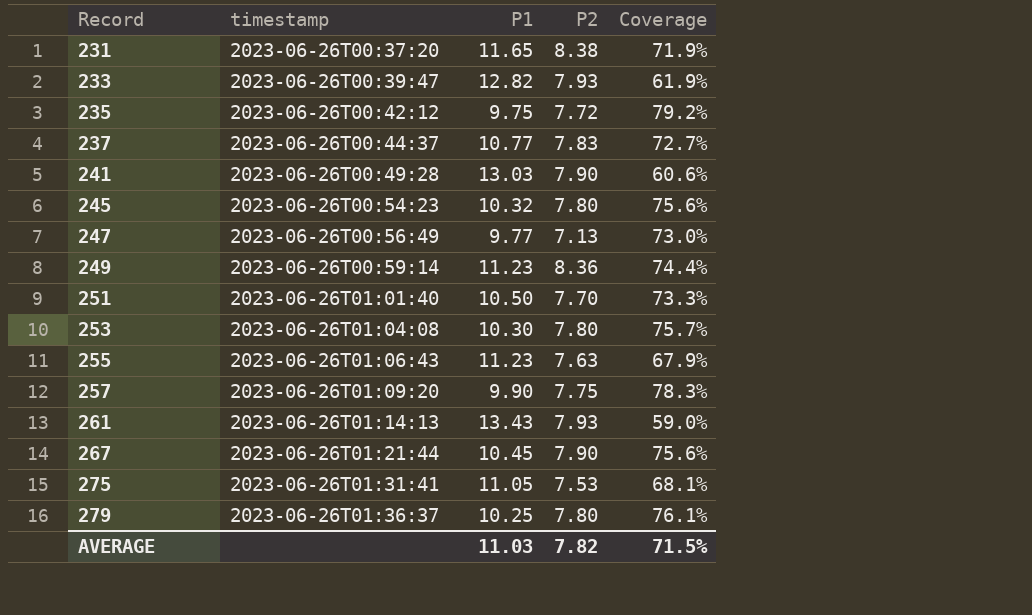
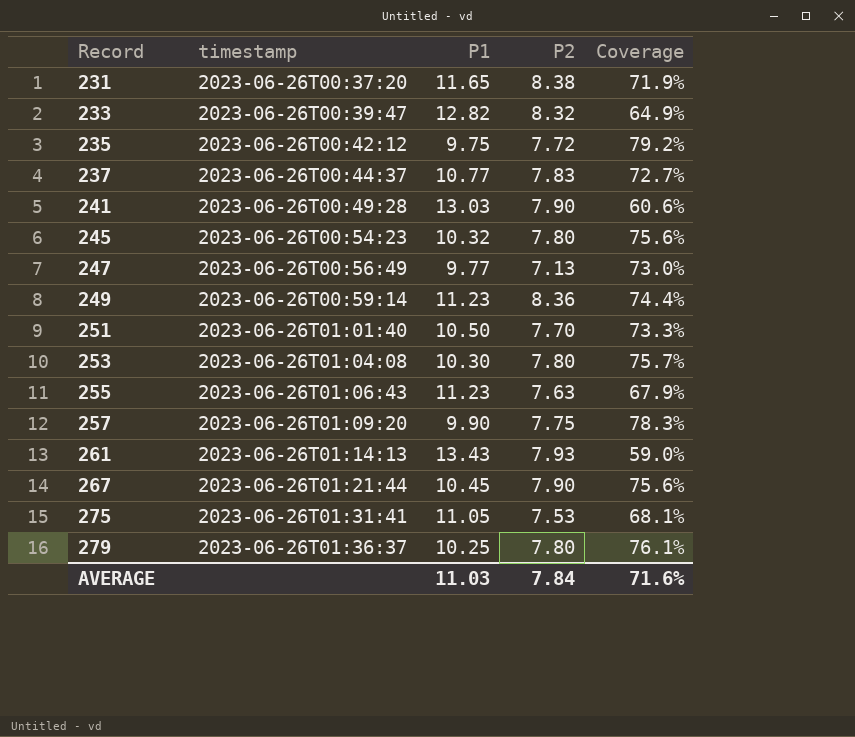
233 | P2: 7.93 -> 8.32
233 | Coverage: 61.9% -> 64.9%
AVERAGE | P2: 7.82 -> 7.84
AVERAGE | Coverage: 71.5% -> 71.6%

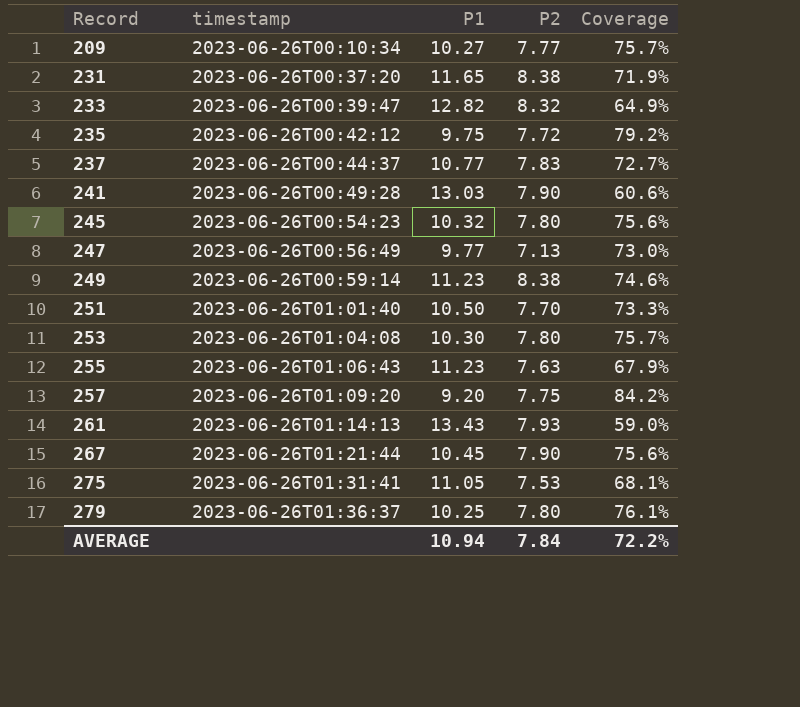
row 209: none -> 2023-06-26T00:10:34 | 10.27 | 7.77 | 75.7%
249 | P2: 8.36 -> 8.38
249 | Coverage: 74.4% -> 74.6%
257 | P1: 9.90 -> 9.20
257 | Coverage: 78.3% -> 84.2%
AVERAGE | P1: 11.03 -> 10.94
AVERAGE | Coverage: 71.6% -> 72.2%

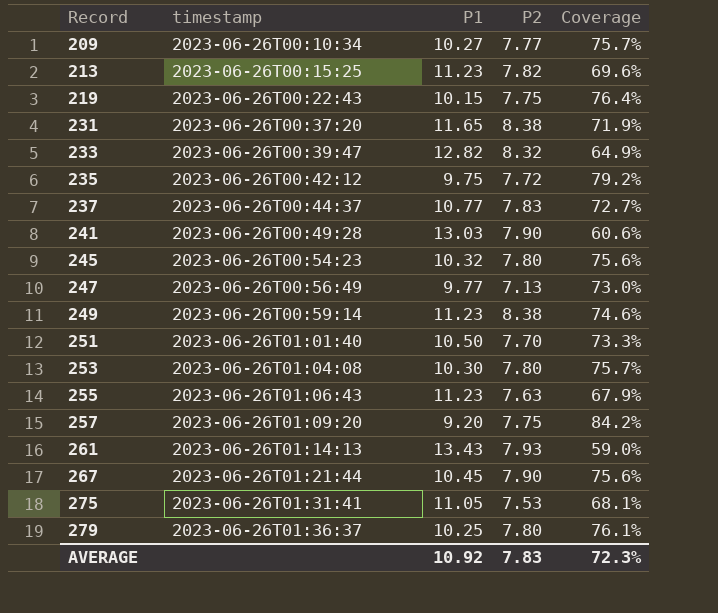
row 213: none -> 2023-06-26T00:15:25 | 11.23 | 7.82 | 69.6%
row 219: none -> 2023-06-26T00:22:43 | 10.15 | 7.75 | 76.4%
AVERAGE | P1: 10.94 -> 10.92
AVERAGE | P2: 7.84 -> 7.83
AVERAGE | Coverage: 72.2% -> 72.3%

